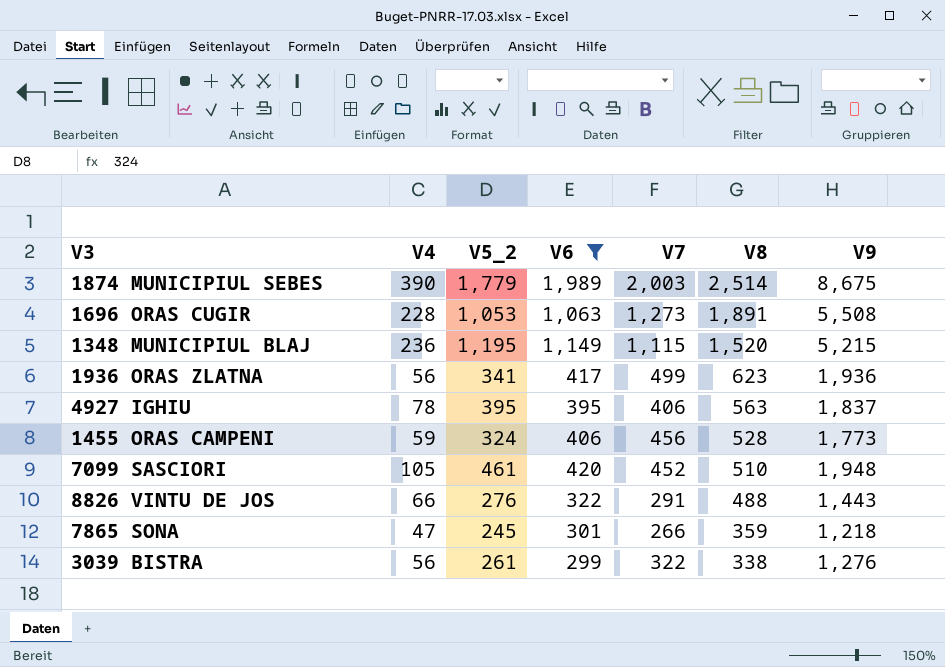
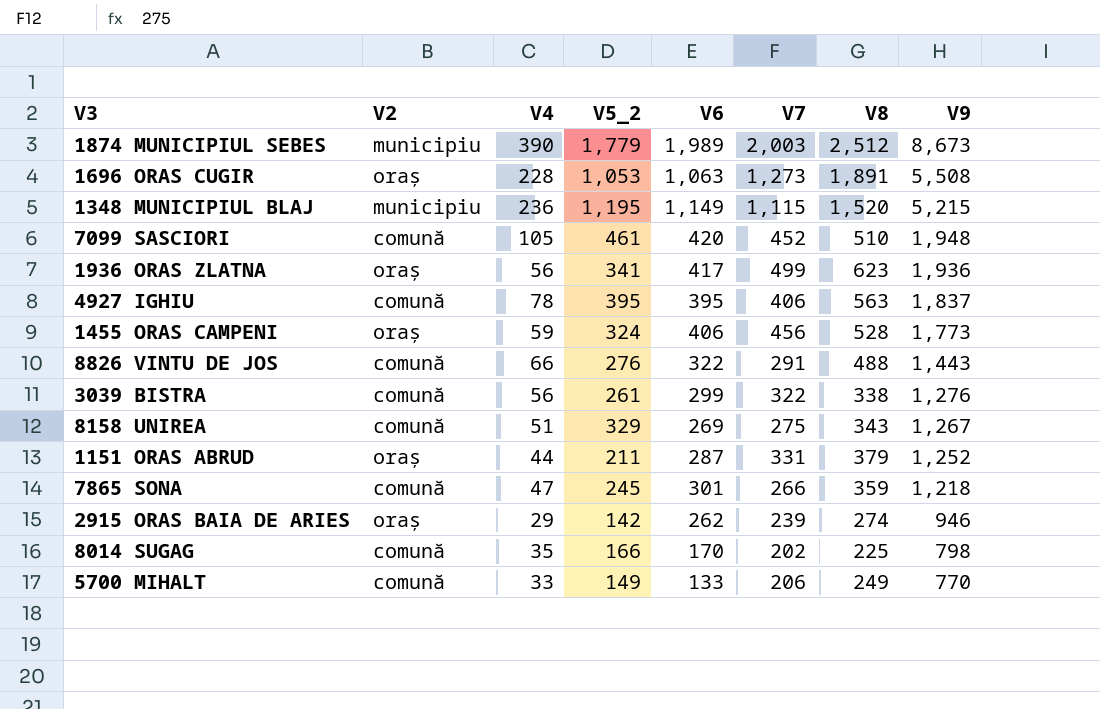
filter: V6 >= 299 -> none
row order: V8 descending -> V9 descending
column V2 | position: none -> 2
1874 MUNICIPIUL SEBES | V8: 2,514 -> 2,512
1874 MUNICIPIUL SEBES | V9: 8,675 -> 8,673

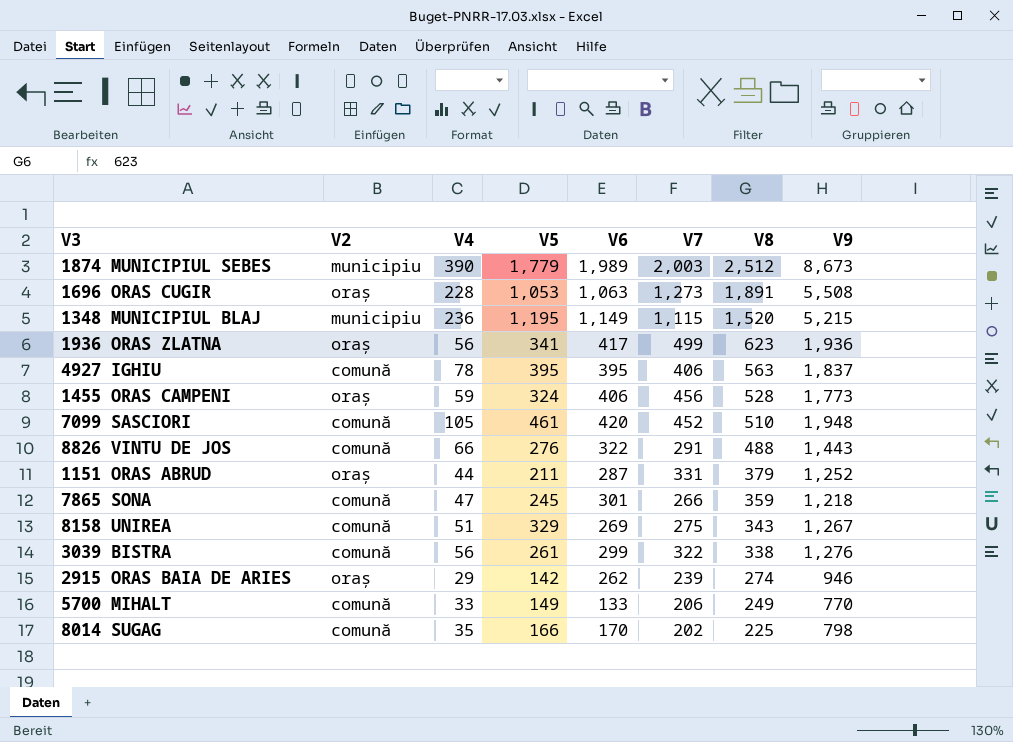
row order: V9 descending -> V8 descending
column name: V5_2 -> V5

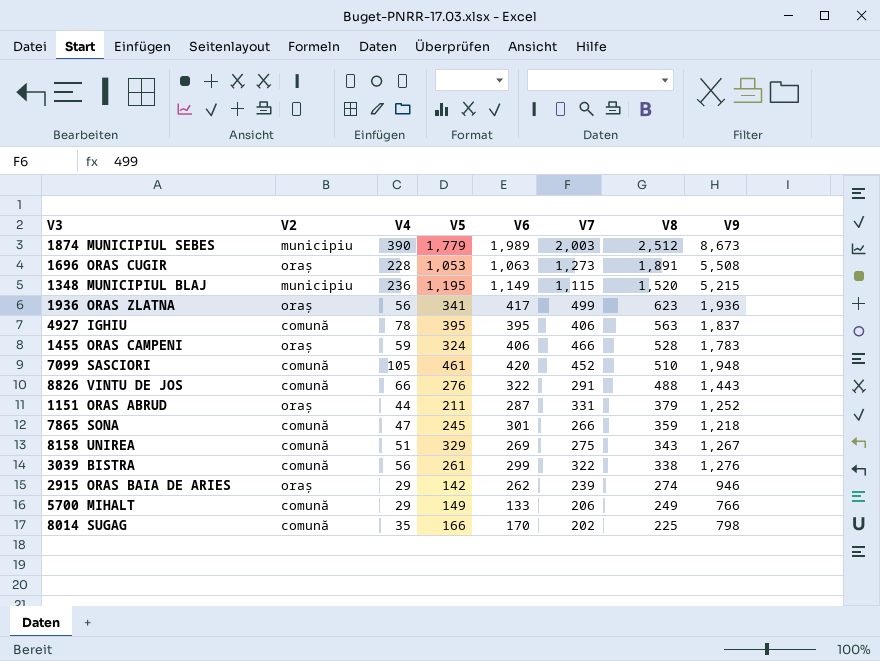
1455 ORAS CAMPENI | V7: 456 -> 466
1455 ORAS CAMPENI | V9: 1,773 -> 1,783
5700 MIHALT | V4: 33 -> 29
5700 MIHALT | V9: 770 -> 766

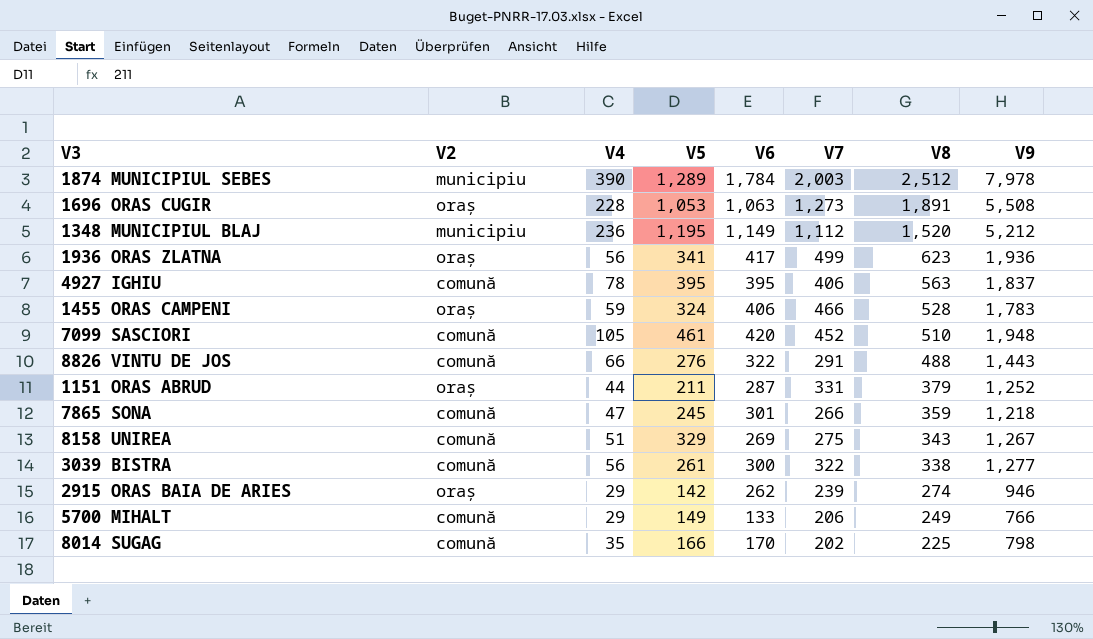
1874 MUNICIPIUL SEBES | V5: 1,779 -> 1,289
1874 MUNICIPIUL SEBES | V6: 1,989 -> 1,784
1874 MUNICIPIUL SEBES | V9: 8,673 -> 7,978
1348 MUNICIPIUL BLAJ | V7: 1,115 -> 1,112
1348 MUNICIPIUL BLAJ | V9: 5,215 -> 5,212
3039 BISTRA | V6: 299 -> 300
3039 BISTRA | V9: 1,276 -> 1,277

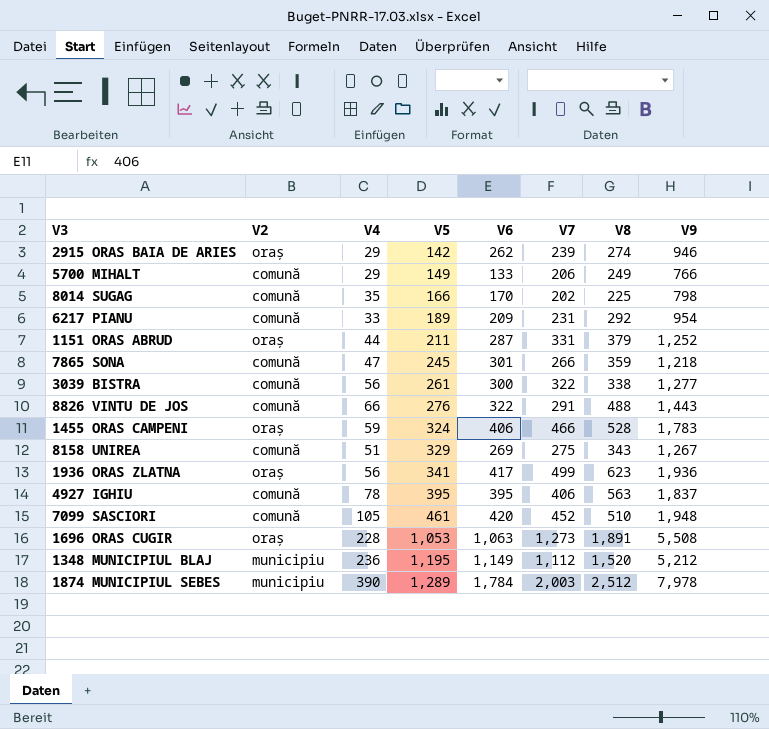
row order: V8 descending -> V5 ascending
row 6217 PIANU: none -> comună | 33 | 189 | 209 | 231 | 292 | 954

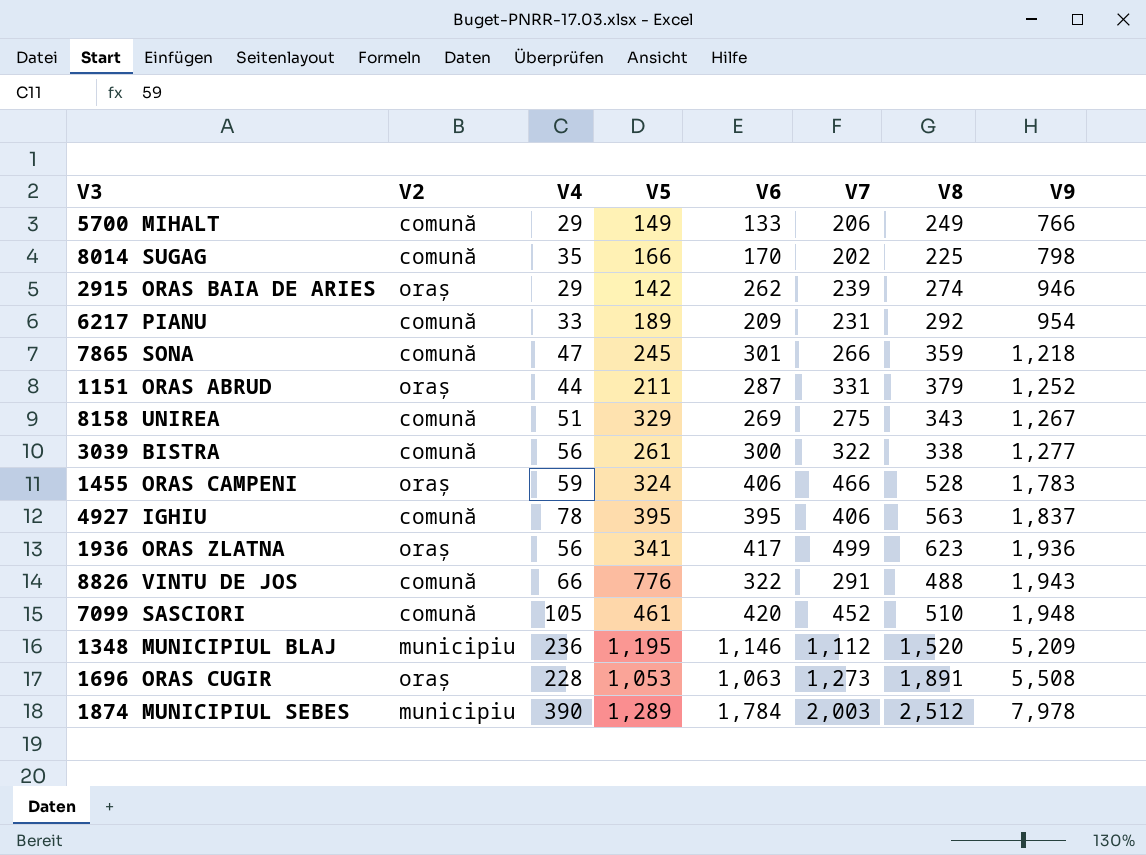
row order: V5 ascending -> V9 ascending
8826 VINTU DE JOS | V5: 276 -> 776
8826 VINTU DE JOS | V9: 1,443 -> 1,943
1348 MUNICIPIUL BLAJ | V6: 1,149 -> 1,146
1348 MUNICIPIUL BLAJ | V9: 5,212 -> 5,209

